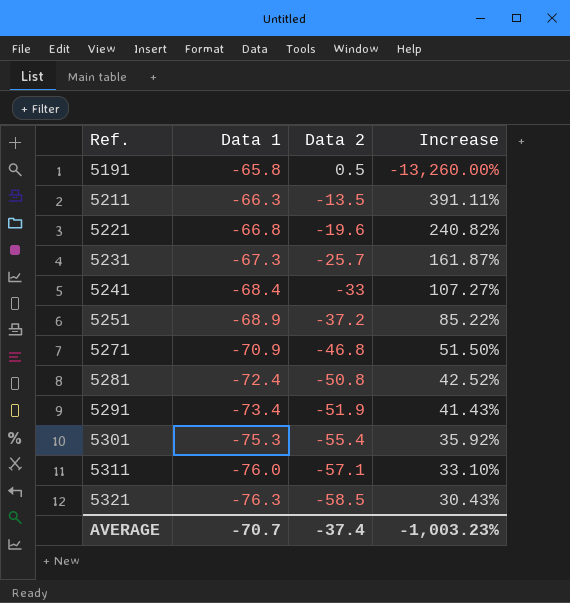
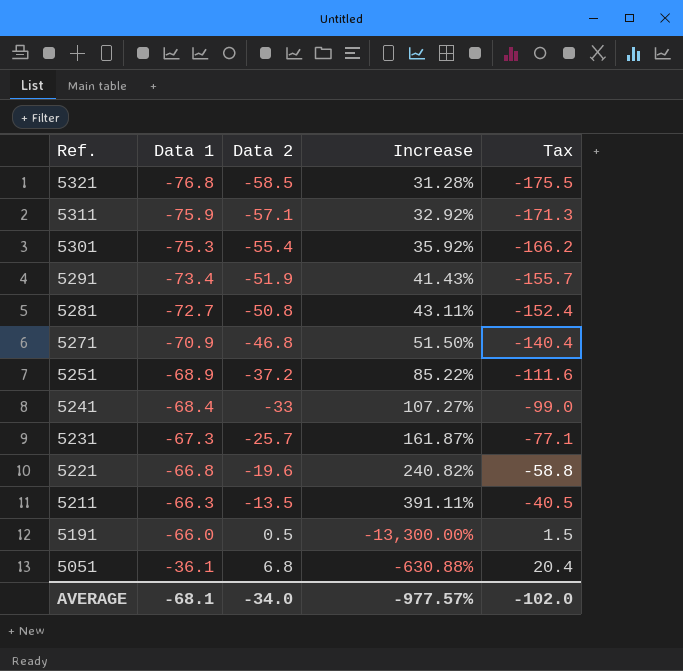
row order: Ref. ascending -> Ref. descending
column Tax | formula: none -> [Data 2] * 3
5321 | Data 1: -76.3 -> -76.8
5321 | Increase: 30.43% -> 31.28%
5311 | Data 1: -76.0 -> -75.9
5311 | Increase: 33.10% -> 32.92%
5281 | Data 1: -72.4 -> -72.7
5281 | Increase: 42.52% -> 43.11%
5191 | Data 1: -65.8 -> -66.0
5191 | Increase: -13,260.00% -> -13,300.00%
row 5051: none -> -36.1 | 6.8 | -630.88% | 20.4
AVERAGE | Data 1: -70.7 -> -68.1
AVERAGE | Data 2: -37.4 -> -34.0
AVERAGE | Increase: -1,003.23% -> -977.57%

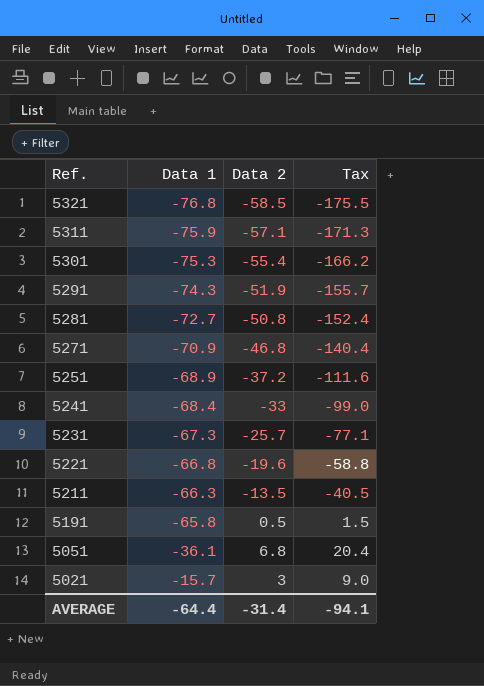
column Increase | formula: ([Data 1] - [Data 2]) / [Data 2] -> none
5291 | Data 1: -73.4 -> -74.3
5191 | Data 1: -66.0 -> -65.8
row 5021: none -> -15.7 | 3 | 9.0
AVERAGE | Data 1: -68.1 -> -64.4
AVERAGE | Data 2: -34.0 -> -31.4
AVERAGE | Tax: -102.0 -> -94.1

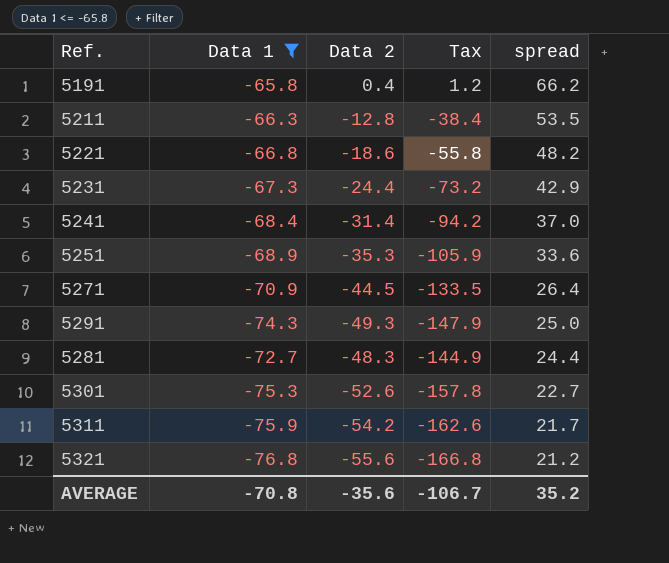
filter: none -> Data 1 <= -65.8
row order: Ref. descending -> spread descending
column spread | formula: none -> [Data 2] - [Data 1]
5191 | Data 2: 0.5 -> 0.4
5191 | Tax: 1.5 -> 1.2
5211 | Data 2: -13.5 -> -12.8
5211 | Tax: -40.5 -> -38.4
5221 | Data 2: -19.6 -> -18.6
5221 | Tax: -58.8 -> -55.8
5231 | Data 2: -25.7 -> -24.4
5231 | Tax: -77.1 -> -73.2
5241 | Data 2: -33 -> -31.4
5241 | Tax: -99.0 -> -94.2
5251 | Data 2: -37.2 -> -35.3
5251 | Tax: -111.6 -> -105.9
5271 | Data 2: -46.8 -> -44.5
5271 | Tax: -140.4 -> -133.5
5291 | Data 2: -51.9 -> -49.3
5291 | Tax: -155.7 -> -147.9
5281 | Data 2: -50.8 -> -48.3
5281 | Tax: -152.4 -> -144.9
5301 | Data 2: -55.4 -> -52.6
5301 | Tax: -166.2 -> -157.8
5311 | Data 2: -57.1 -> -54.2
5311 | Tax: -171.3 -> -162.6
5321 | Data 2: -58.5 -> -55.6
5321 | Tax: -175.5 -> -166.8
AVERAGE | Data 1: -64.4 -> -70.8
AVERAGE | Data 2: -31.4 -> -35.6
AVERAGE | Tax: -94.1 -> -106.7

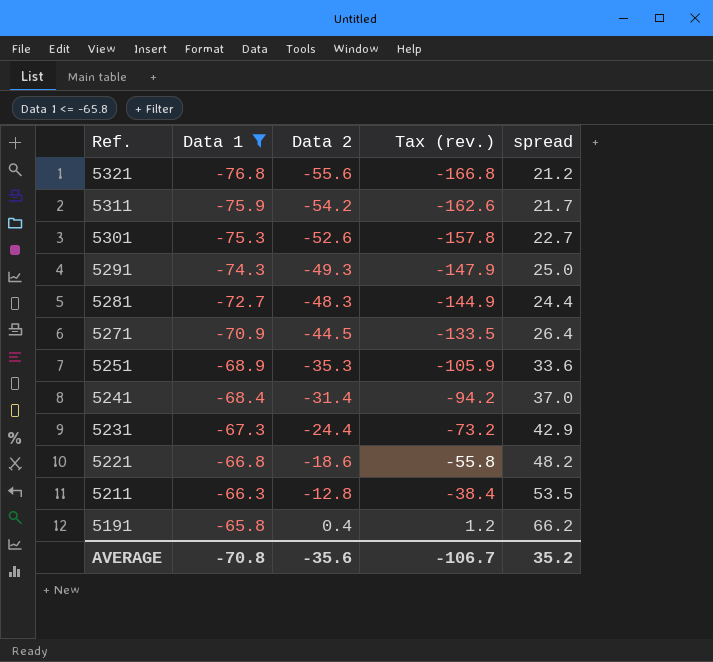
row order: spread descending -> Ref. descending
column name: Tax -> Tax (rev.)

